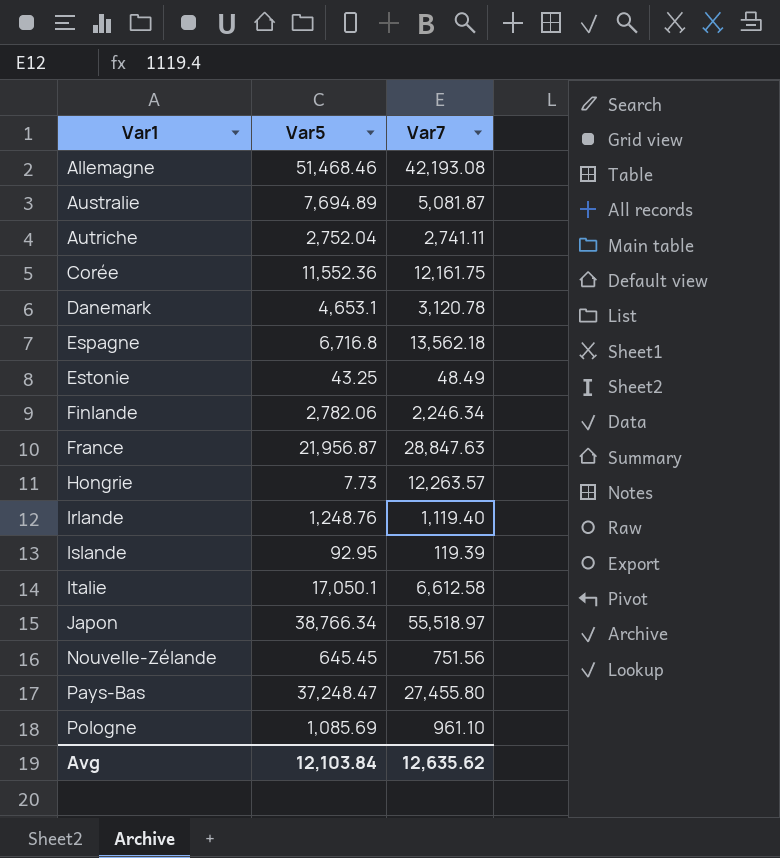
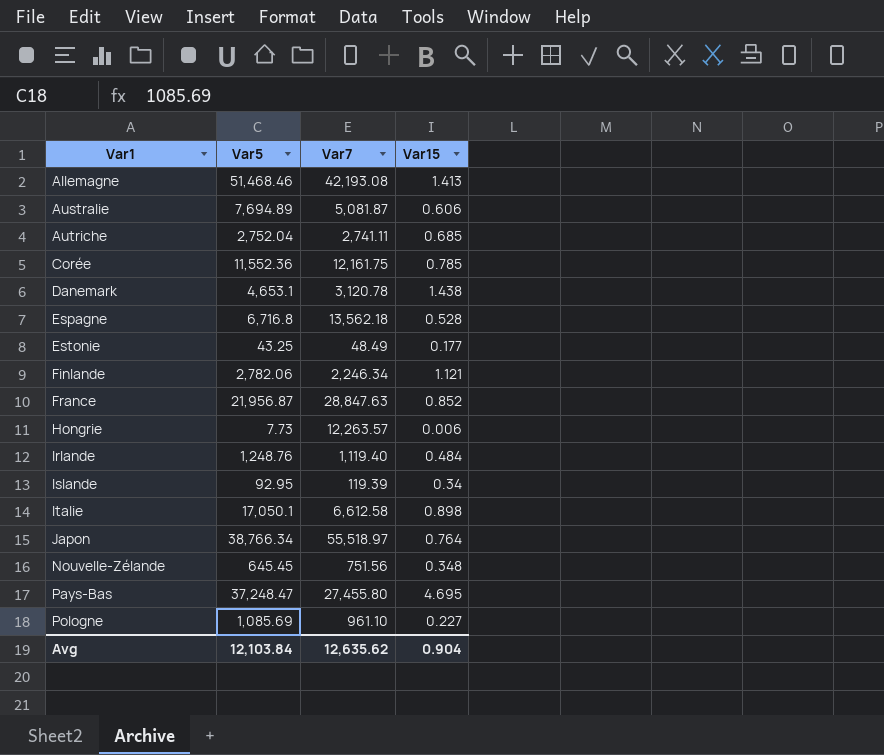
column Var15 | position: none -> 4

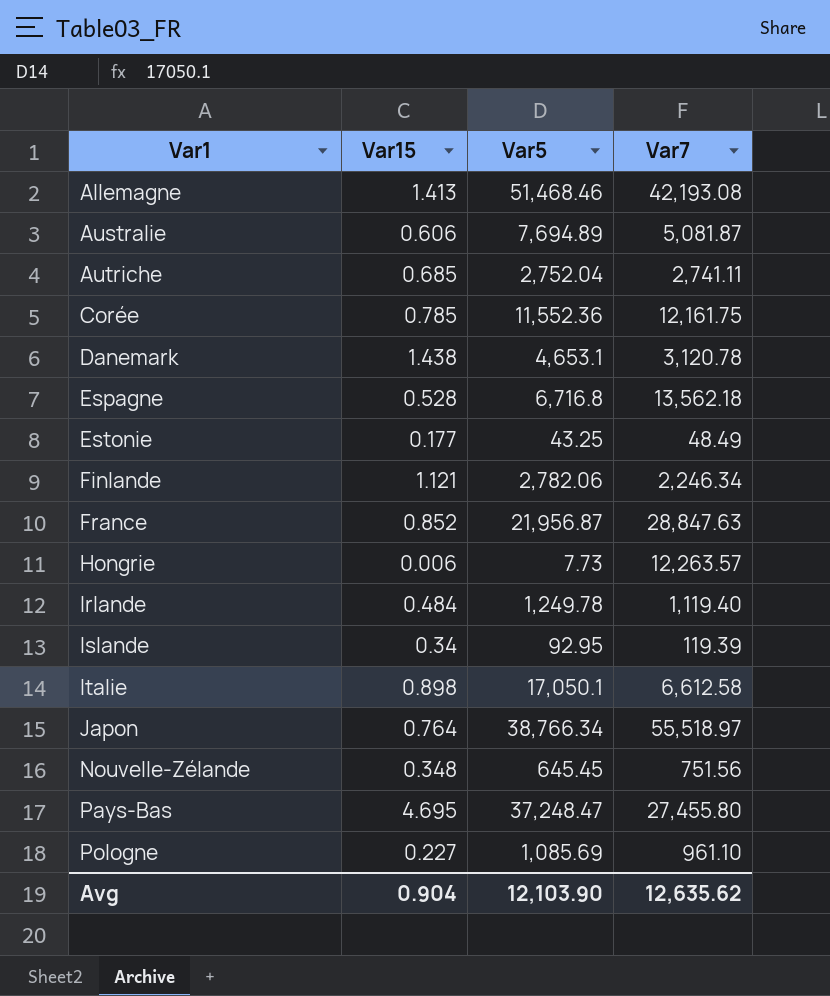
column Var15 | position: 4 -> 2
Irlande | Var5: 1,248.76 -> 1,249.78
Avg | Var5: 12,103.84 -> 12,103.90

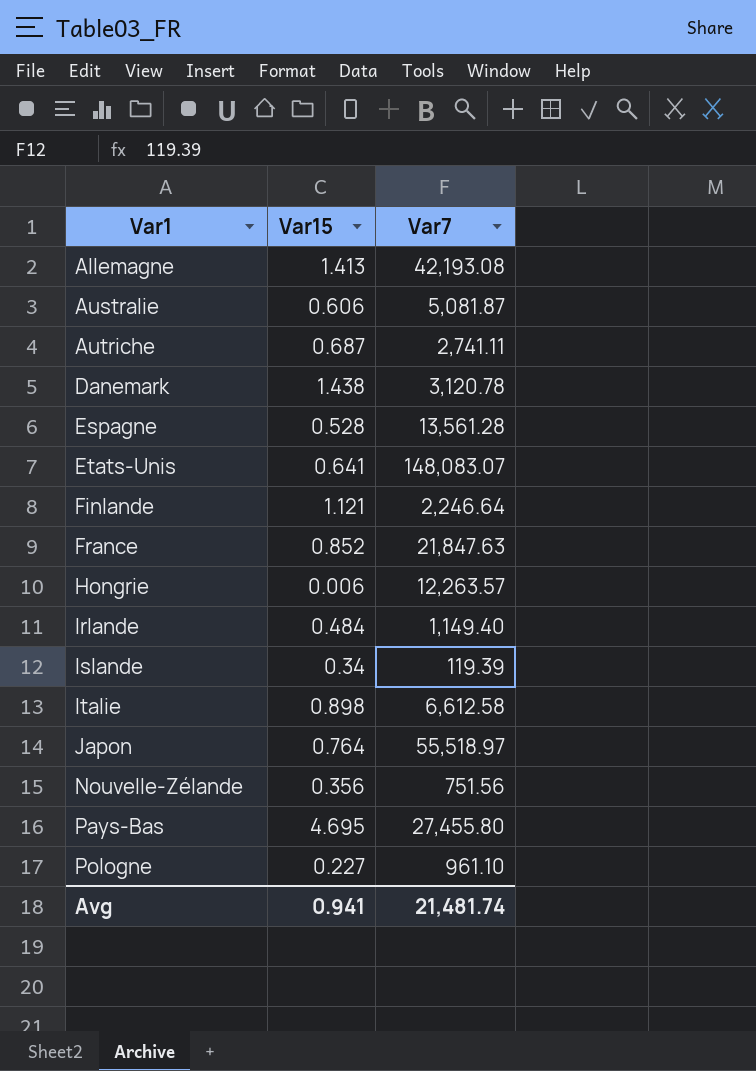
column Var5 | position: 3 -> none
row Corée: 0.785 | 11,552.36 | 12,161.75 -> none
row Estonie: 0.177 | 43.25 | 48.49 -> none
Autriche | Var15: 0.685 -> 0.687
Espagne | Var7: 13,562.18 -> 13,561.28
row Etats-Unis: none -> 0.641 | 148,083.07
Finlande | Var7: 2,246.34 -> 2,246.64
France | Var7: 28,847.63 -> 21,847.63
Irlande | Var7: 1,119.40 -> 1,149.40
Nouvelle-Zélande | Var15: 0.348 -> 0.356
Avg | Var15: 0.904 -> 0.941
Avg | Var7: 12,635.62 -> 21,481.74

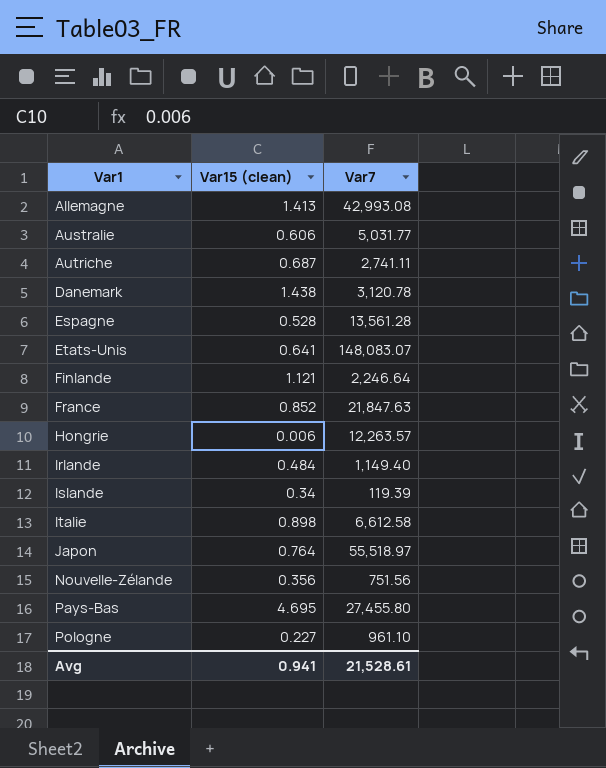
column name: Var15 -> Var15 (clean)
Allemagne | Var7: 42,193.08 -> 42,993.08
Australie | Var7: 5,081.87 -> 5,031.77
Avg | Var7: 21,481.74 -> 21,528.61

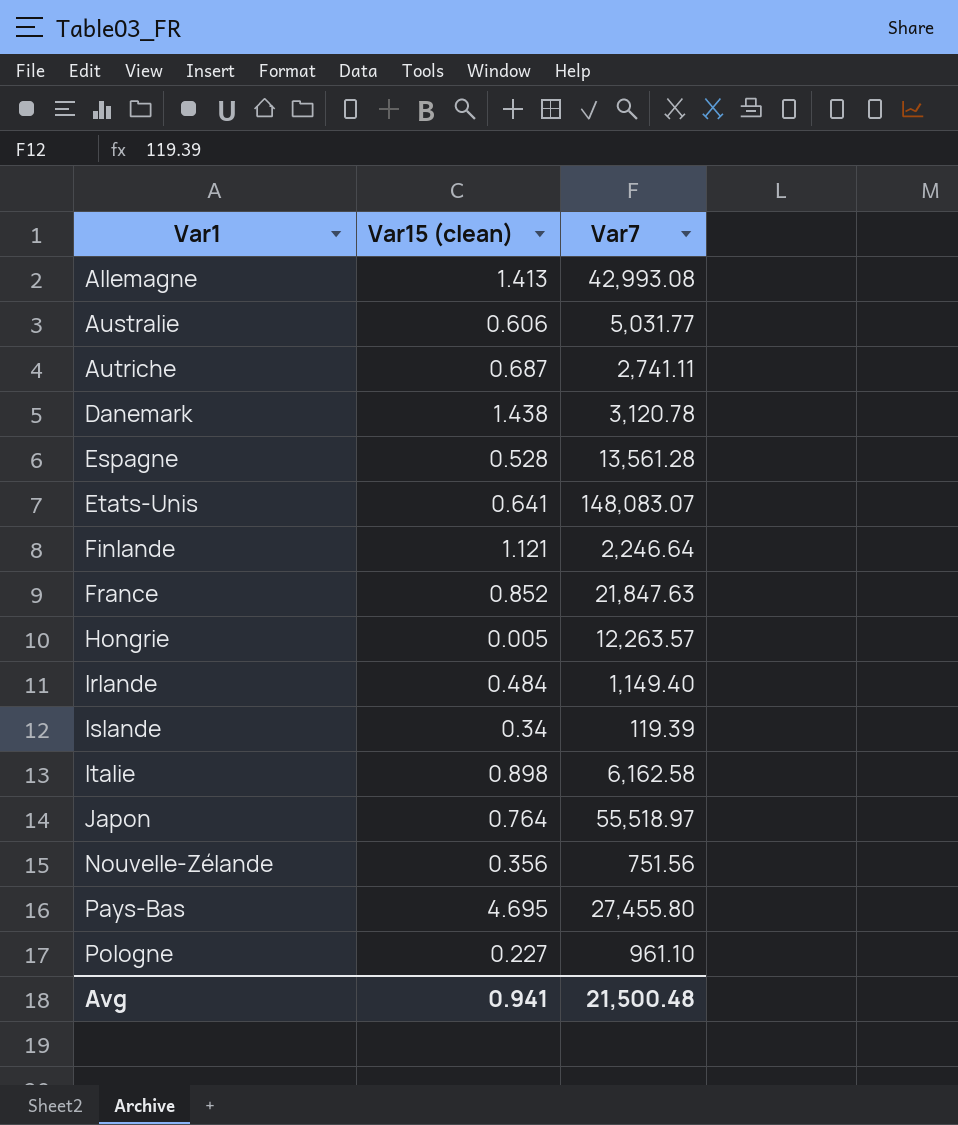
Hongrie | Var15 (clean): 0.006 -> 0.005
Italie | Var7: 6,612.58 -> 6,162.58
Avg | Var7: 21,528.61 -> 21,500.48

